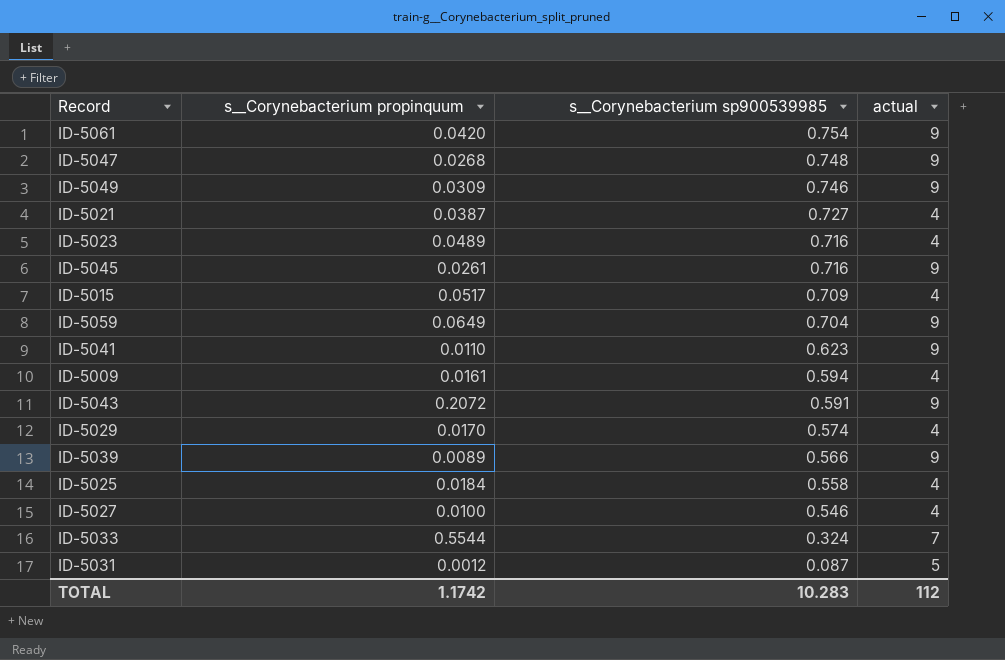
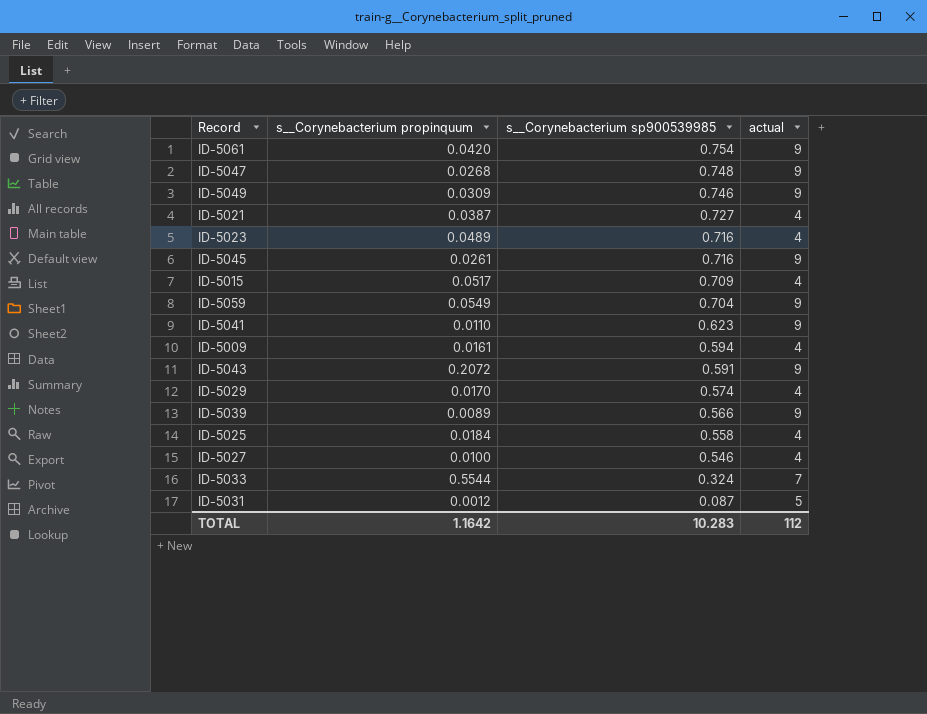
ID-5059 | s__Corynebacterium propinquum: 0.0649 -> 0.0549
TOTAL | s__Corynebacterium propinquum: 1.1742 -> 1.1642

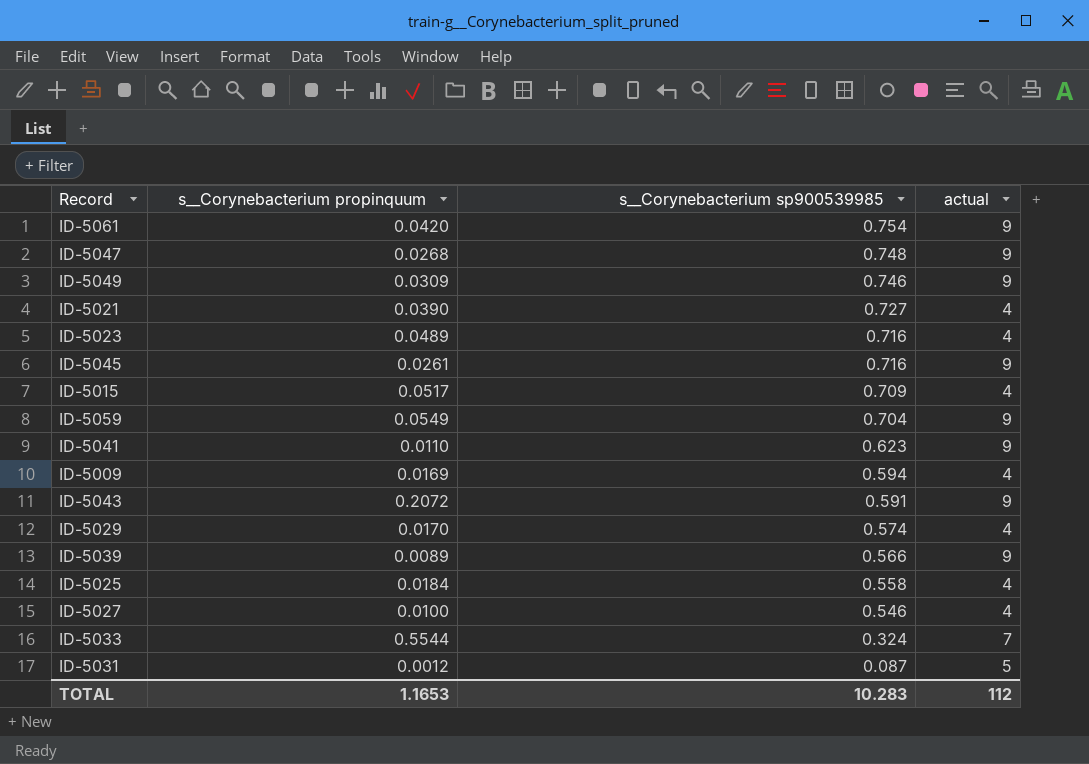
ID-5021 | s__Corynebacterium propinquum: 0.0387 -> 0.0390
ID-5009 | s__Corynebacterium propinquum: 0.0161 -> 0.0169
TOTAL | s__Corynebacterium propinquum: 1.1642 -> 1.1653

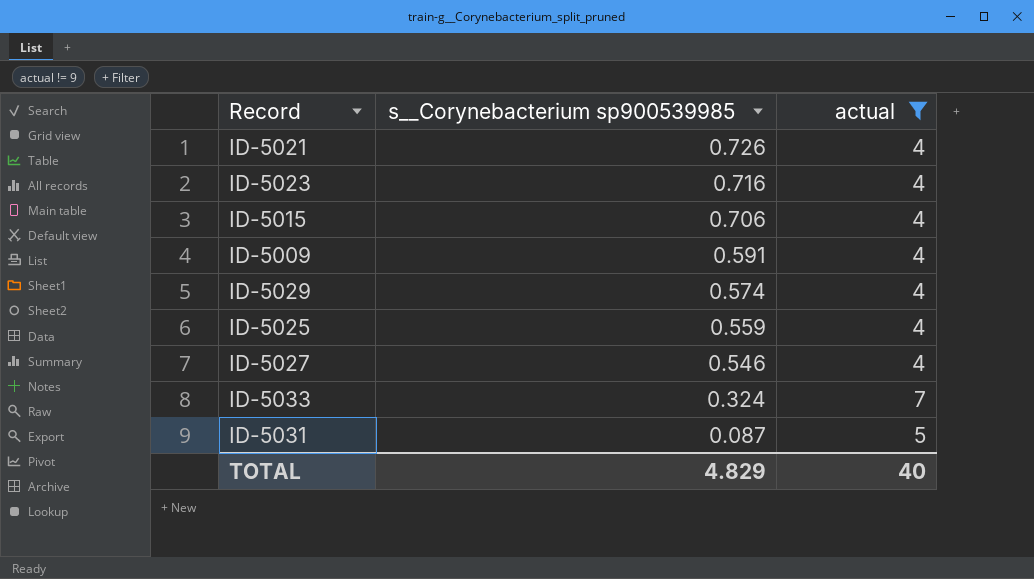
filter: none -> actual != 9
column s__Corynebacterium propinquum | position: 2 -> none
ID-5021 | s__Corynebacterium sp900539985: 0.727 -> 0.726
ID-5015 | s__Corynebacterium sp900539985: 0.709 -> 0.706
ID-5009 | s__Corynebacterium sp900539985: 0.594 -> 0.591
ID-5025 | s__Corynebacterium sp900539985: 0.558 -> 0.559
TOTAL | s__Corynebacterium sp900539985: 10.283 -> 4.829
TOTAL | actual: 112 -> 40

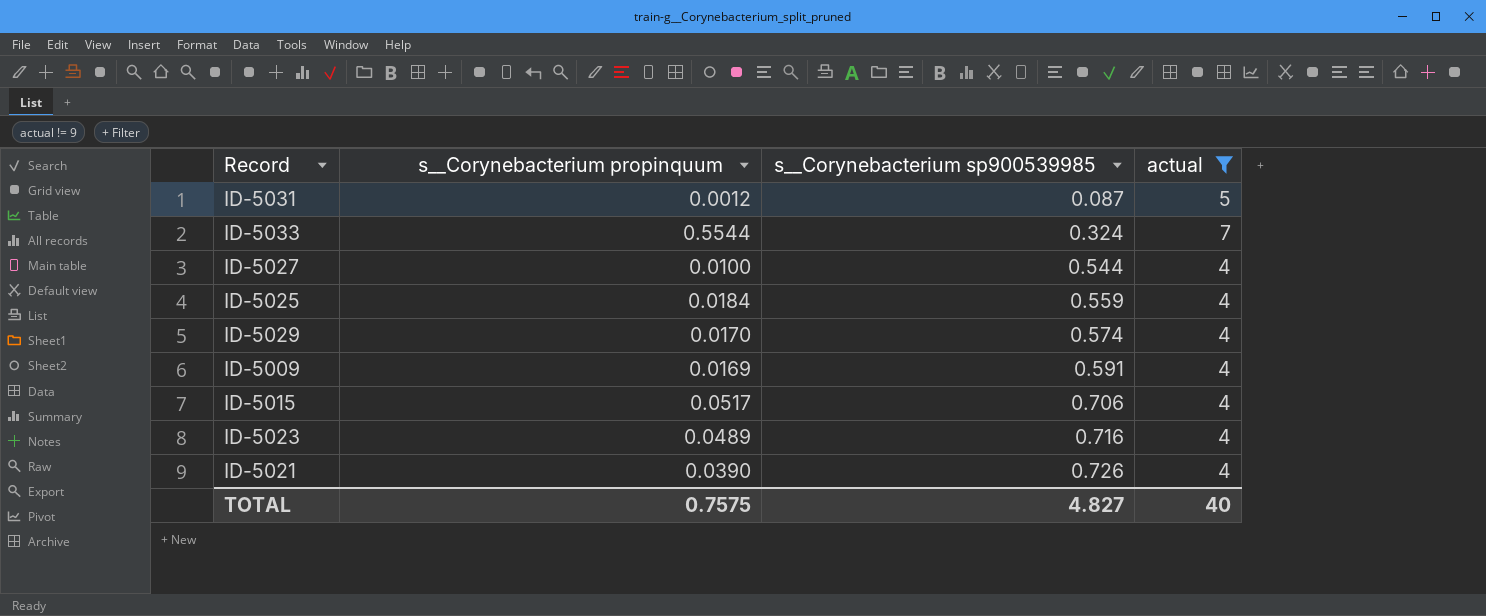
row order: s__Corynebacterium sp900539985 descending -> s__Corynebacterium sp900539985 ascending
column s__Corynebacterium propinquum | position: none -> 2
ID-5027 | s__Corynebacterium sp900539985: 0.546 -> 0.544
TOTAL | s__Corynebacterium sp900539985: 4.829 -> 4.827

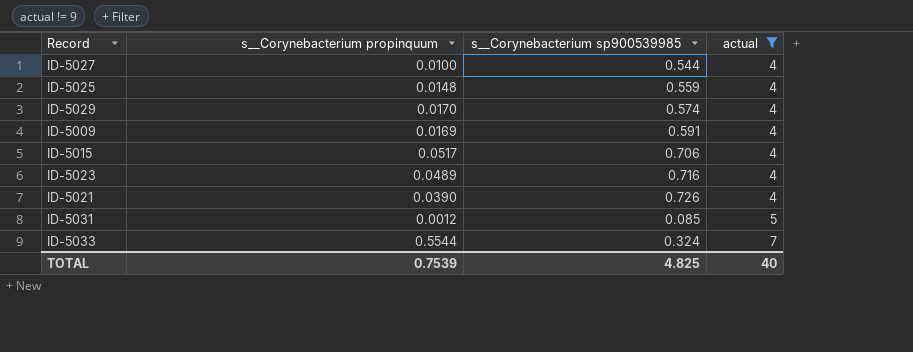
row order: s__Corynebacterium sp900539985 ascending -> actual ascending
ID-5025 | s__Corynebacterium propinquum: 0.0184 -> 0.0148
ID-5031 | s__Corynebacterium sp900539985: 0.087 -> 0.085
TOTAL | s__Corynebacterium propinquum: 0.7575 -> 0.7539
TOTAL | s__Corynebacterium sp900539985: 4.827 -> 4.825

